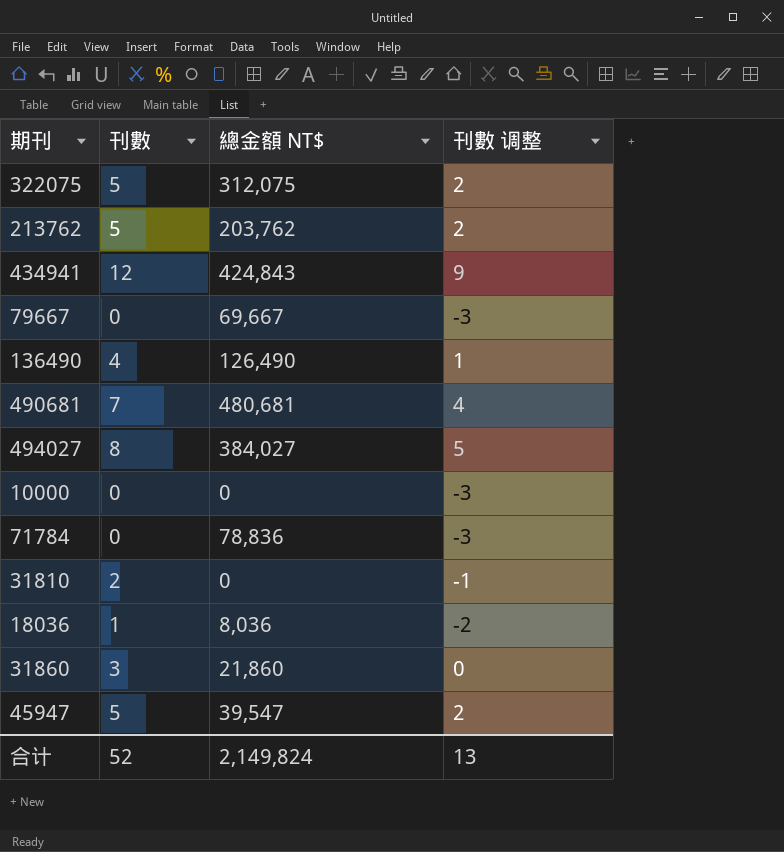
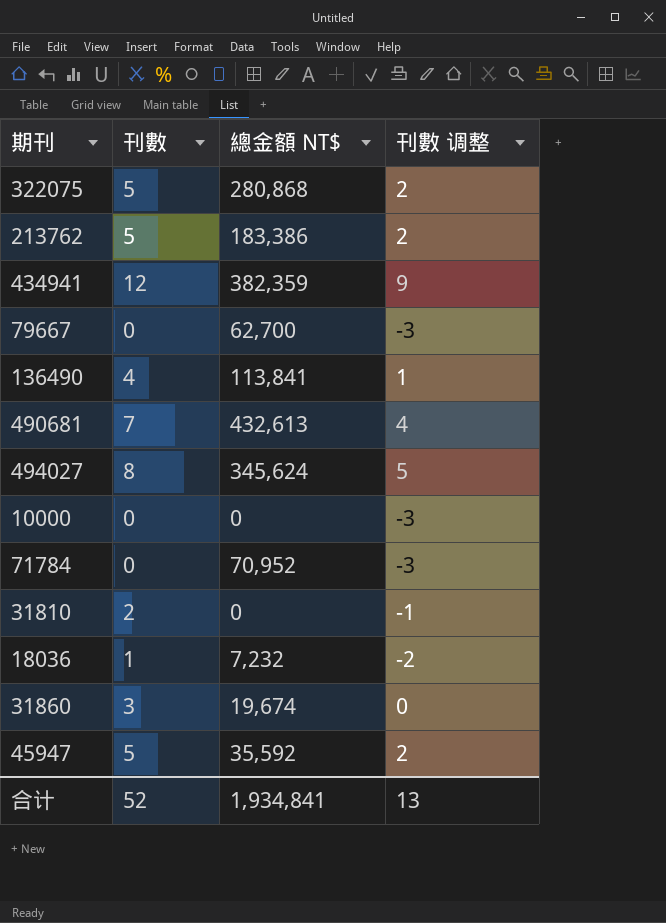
322075 | 總金額 NT$: 312,075 -> 280,868
213762 | 總金額 NT$: 203,762 -> 183,386
434941 | 總金額 NT$: 424,843 -> 382,359
79667 | 總金額 NT$: 69,667 -> 62,700
136490 | 總金額 NT$: 126,490 -> 113,841
490681 | 總金額 NT$: 480,681 -> 432,613
494027 | 總金額 NT$: 384,027 -> 345,624
71784 | 總金額 NT$: 78,836 -> 70,952
18036 | 總金額 NT$: 8,036 -> 7,232
31860 | 總金額 NT$: 21,860 -> 19,674
45947 | 總金額 NT$: 39,547 -> 35,592
合计 | 總金額 NT$: 2,149,824 -> 1,934,841

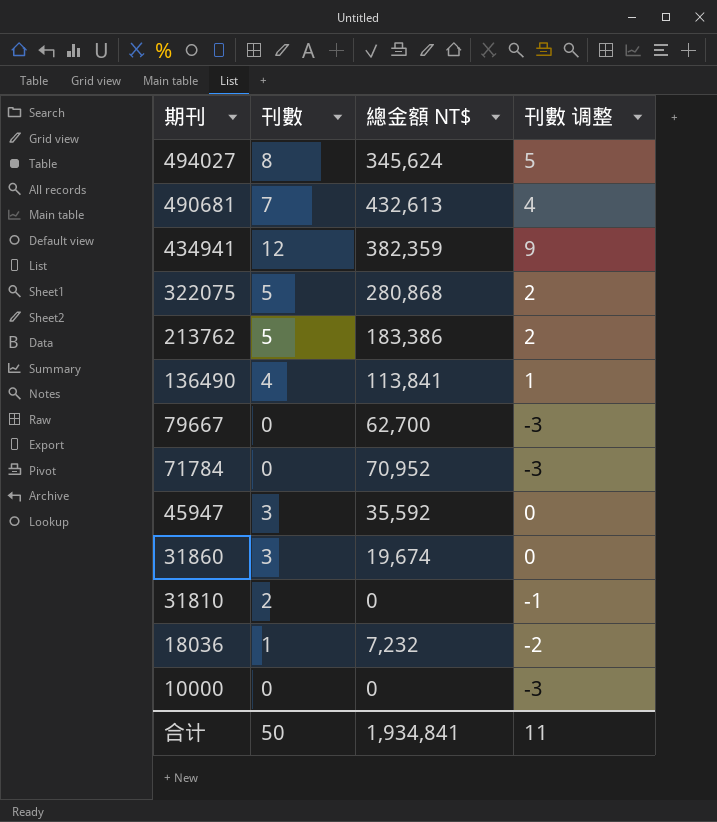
row order: none -> 期刊 descending
45947 | 刊數: 5 -> 3
45947 | 刊數 调整: 2 -> 0
合计 | 刊數: 52 -> 50
合计 | 刊數 调整: 13 -> 11

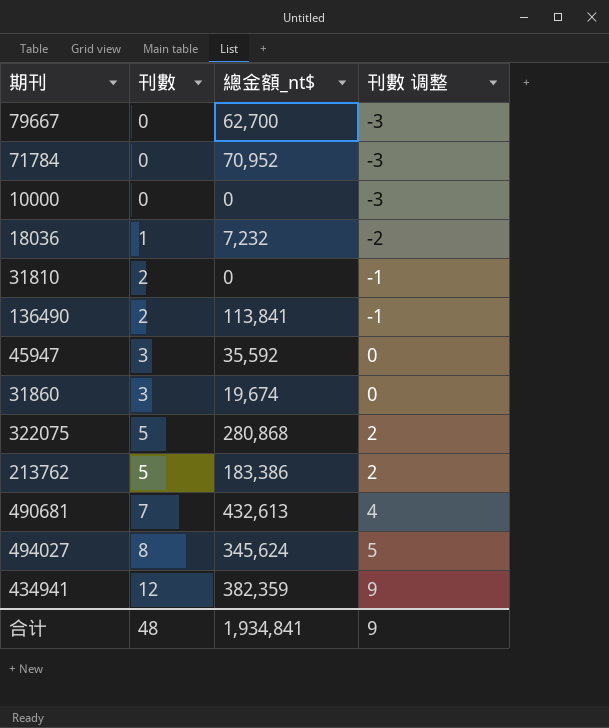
row order: 期刊 descending -> 刊數 ascending
column name: 總金額 NT$ -> 總金額_nt$
136490 | 刊數: 4 -> 2
136490 | 刊數 调整: 1 -> -1
合计 | 刊數: 50 -> 48
合计 | 刊數 调整: 11 -> 9

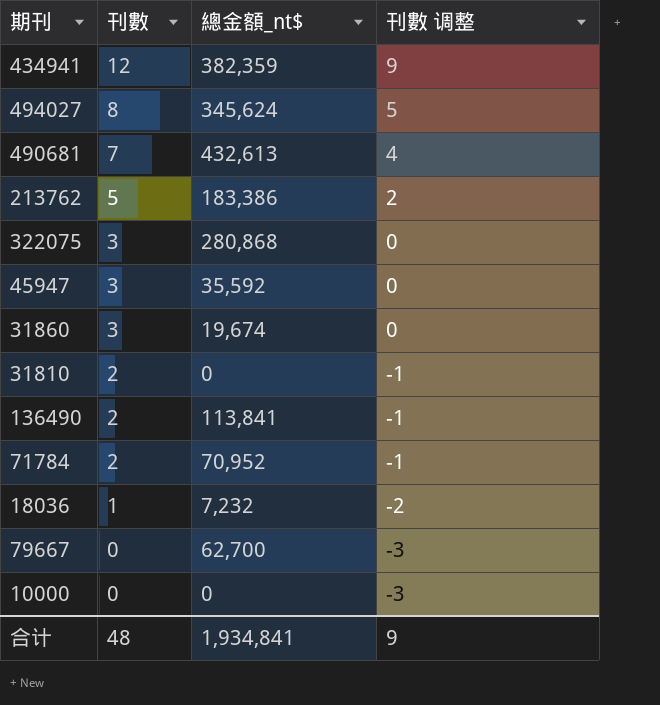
row order: 刊數 ascending -> 刊數 descending
322075 | 刊數: 5 -> 3
322075 | 刊數 调整: 2 -> 0
71784 | 刊數: 0 -> 2
71784 | 刊數 调整: -3 -> -1

